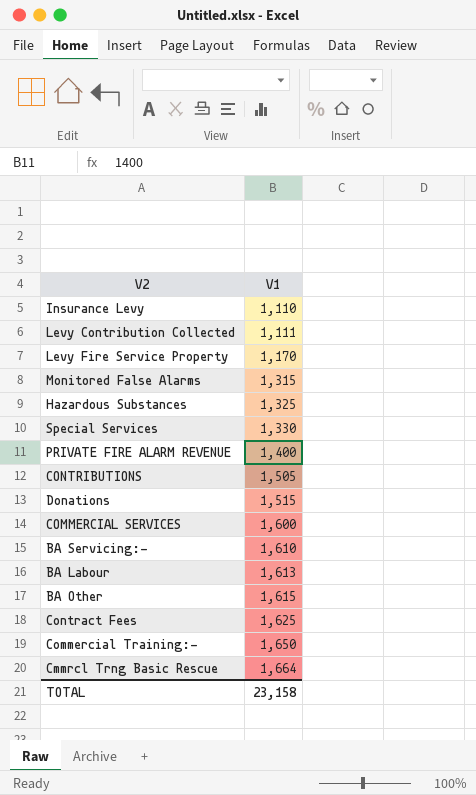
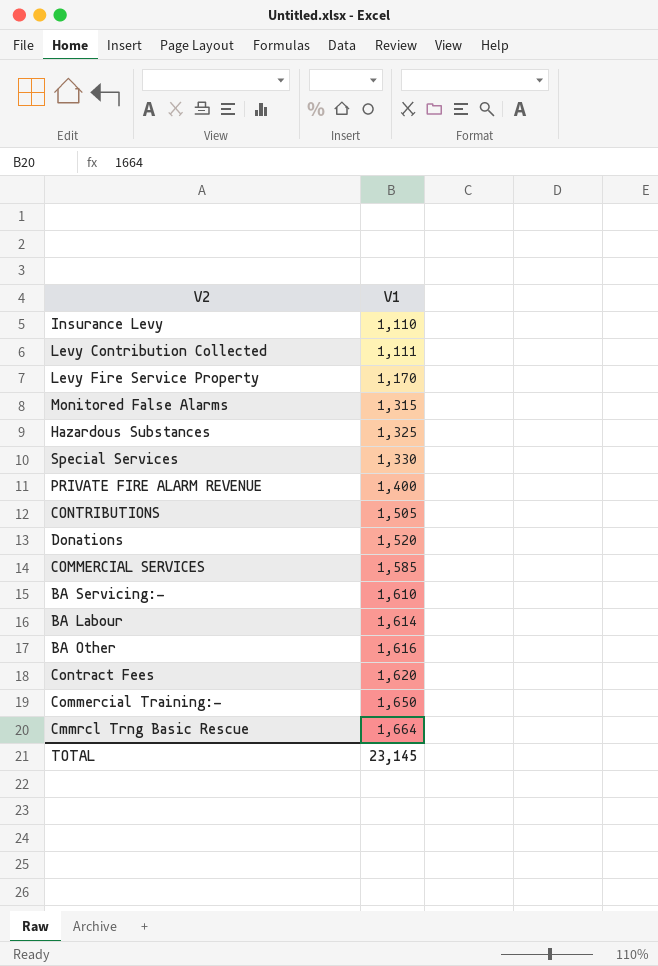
Donations | V1: 1,515 -> 1,520
COMMERCIAL SERVICES | V1: 1,600 -> 1,585
BA Labour | V1: 1,613 -> 1,614
BA Other | V1: 1,615 -> 1,616
Contract Fees | V1: 1,625 -> 1,620
TOTAL | V1: 23,158 -> 23,145

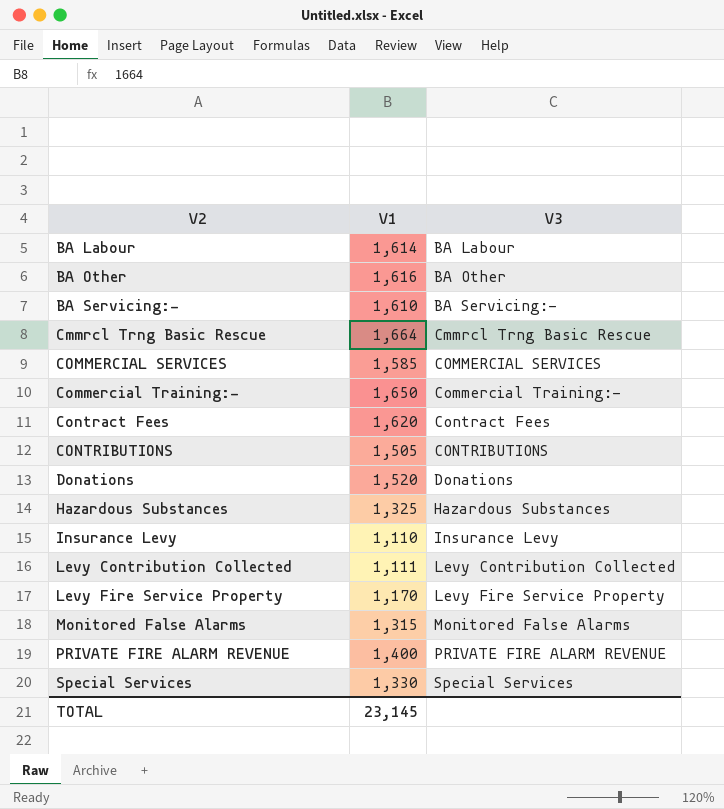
row order: V1 ascending -> V2 ascending
column V3 | position: none -> 3

